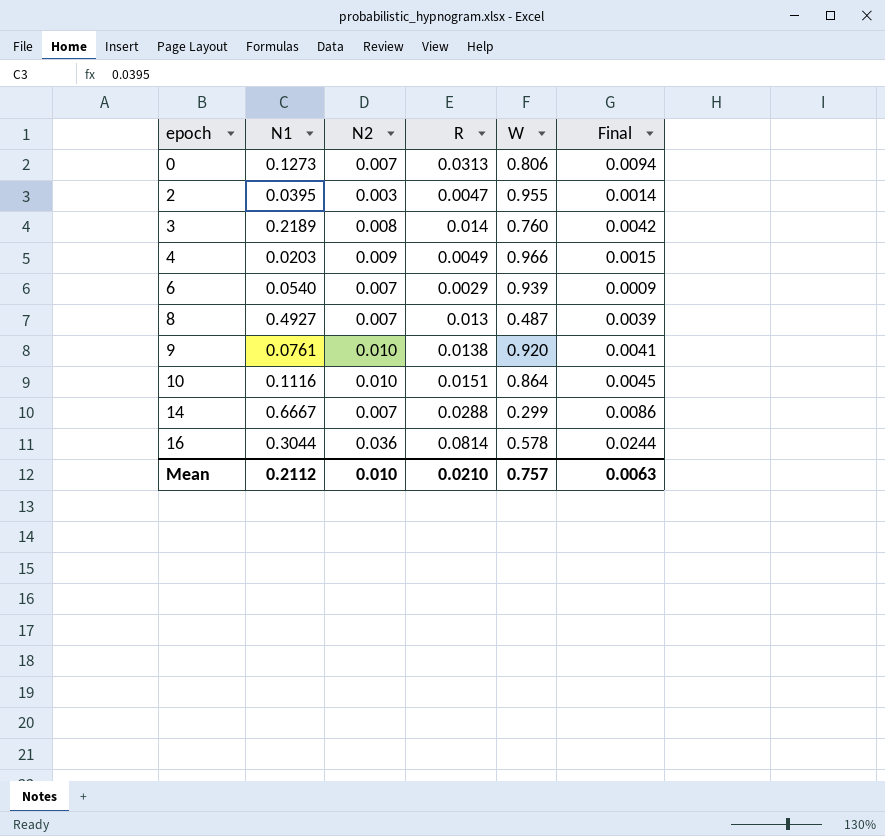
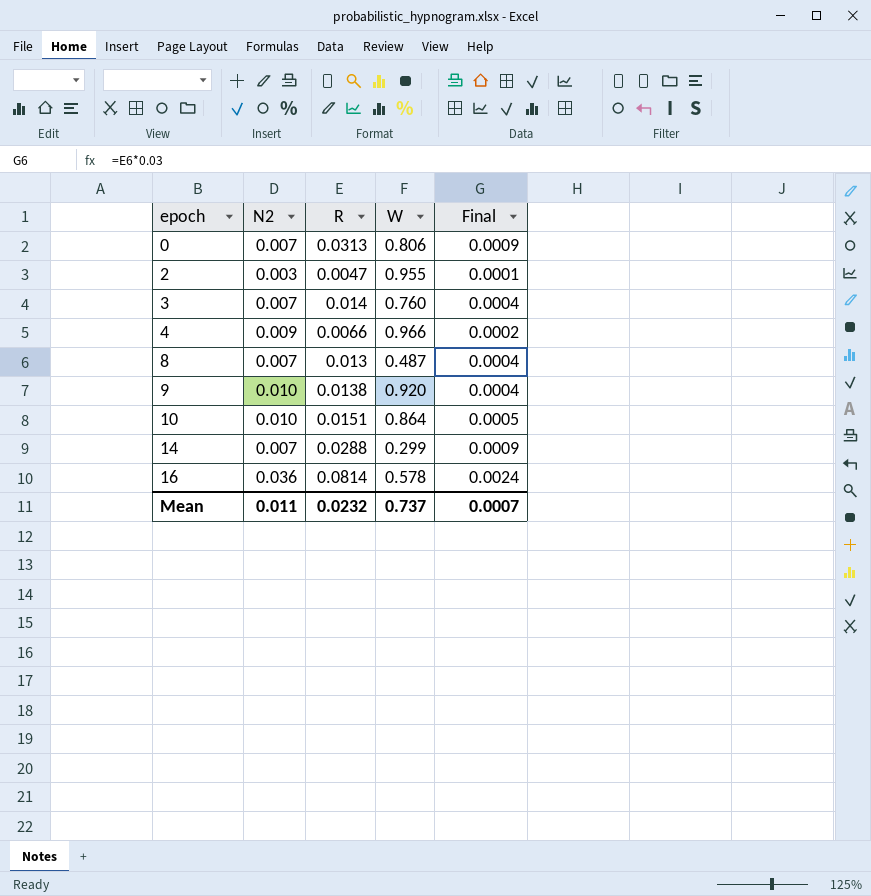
column N1 | position: 2 -> none
column Final | formula: [R] * 0.3 -> [R] * 0.03
row 6: 0.0540 | 0.007 | 0.0029 | 0.939 | 0.0009 -> none
3 | N2: 0.008 -> 0.007
4 | R: 0.0049 -> 0.0066
Mean | N2: 0.010 -> 0.011
Mean | R: 0.0210 -> 0.0232
Mean | W: 0.757 -> 0.737
Mean | Final: 0.0063 -> 0.0007

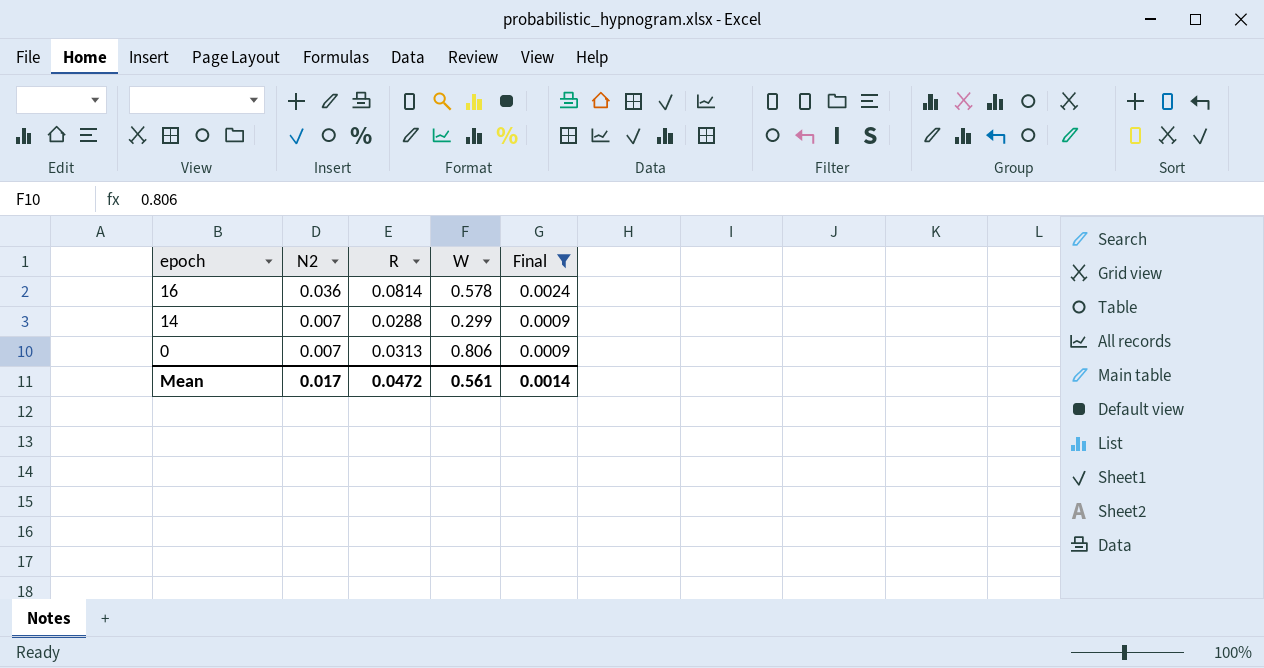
filter: none -> Final >= 0.0009
row order: epoch ascending -> epoch descending
Mean | N2: 0.011 -> 0.017
Mean | R: 0.0232 -> 0.0472
Mean | W: 0.737 -> 0.561
Mean | Final: 0.0007 -> 0.0014

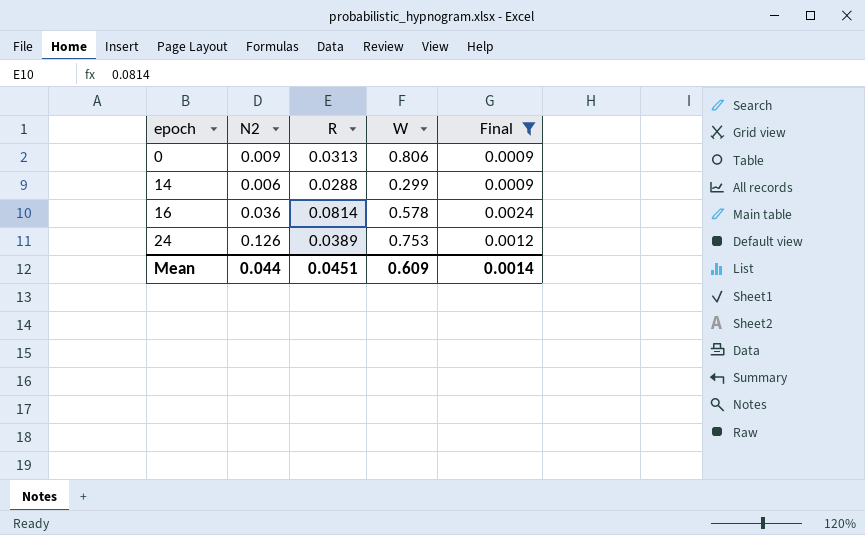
row order: epoch descending -> epoch ascending
0 | N2: 0.007 -> 0.009
14 | N2: 0.007 -> 0.006
row 24: none -> 0.126 | 0.0389 | 0.753 | 0.0012
Mean | N2: 0.017 -> 0.044
Mean | R: 0.0472 -> 0.0451
Mean | W: 0.561 -> 0.609

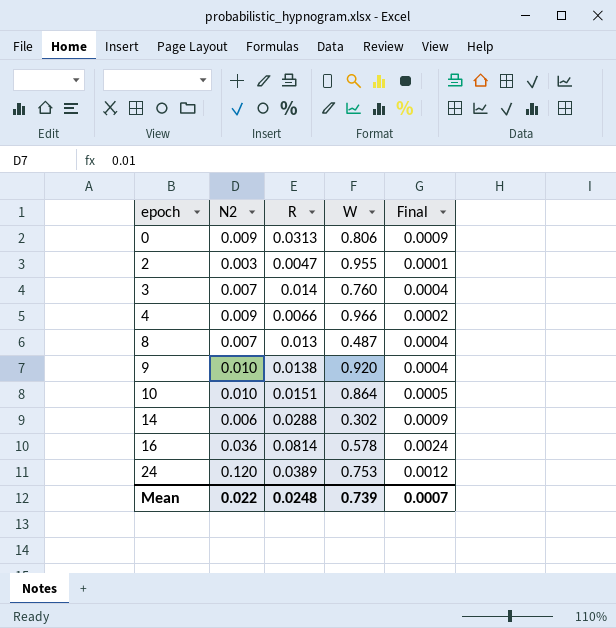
filter: Final >= 0.0009 -> none
14 | W: 0.299 -> 0.302
24 | N2: 0.126 -> 0.120
Mean | N2: 0.044 -> 0.022
Mean | R: 0.0451 -> 0.0248
Mean | W: 0.609 -> 0.739
Mean | Final: 0.0014 -> 0.0007

